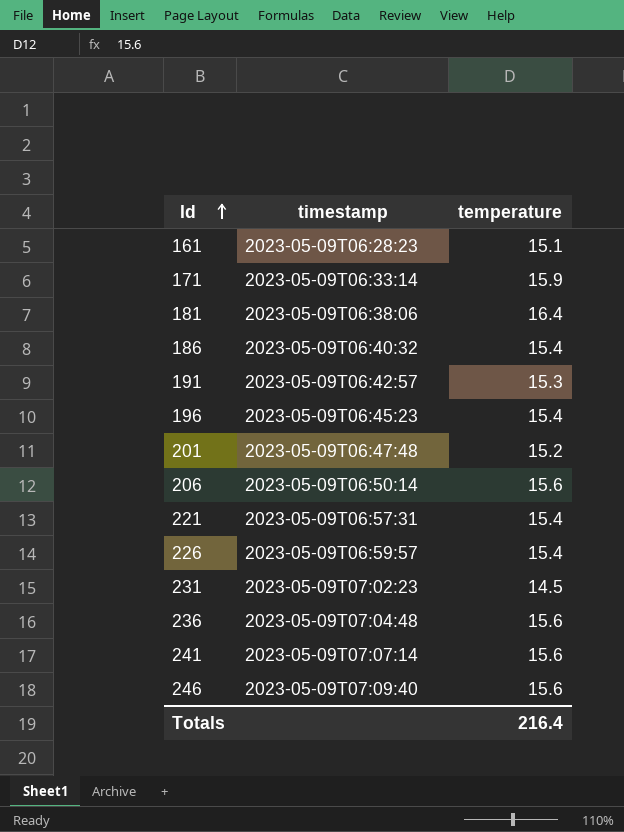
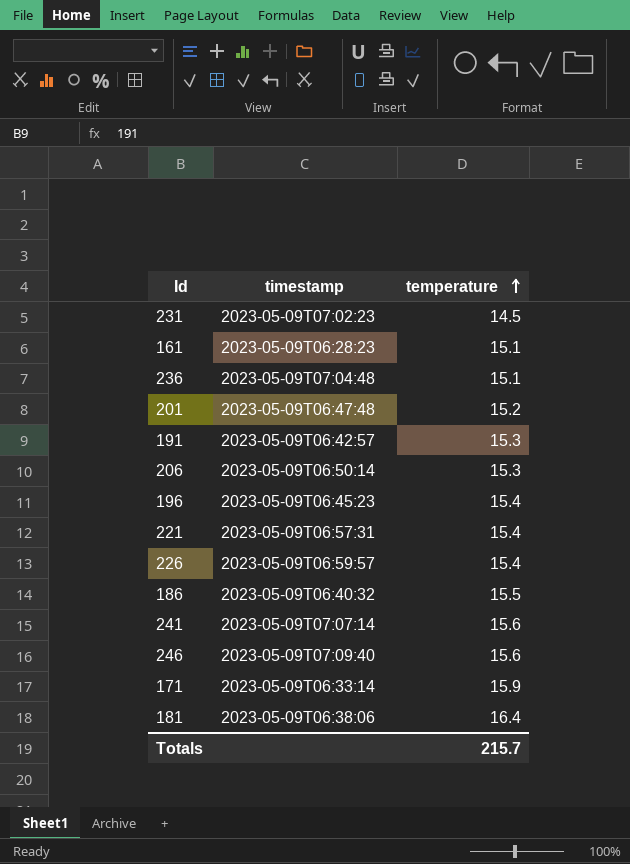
row order: Id ascending -> temperature ascending
236 | temperature: 15.6 -> 15.1
206 | temperature: 15.6 -> 15.3
186 | temperature: 15.4 -> 15.5
Totals | temperature: 216.4 -> 215.7

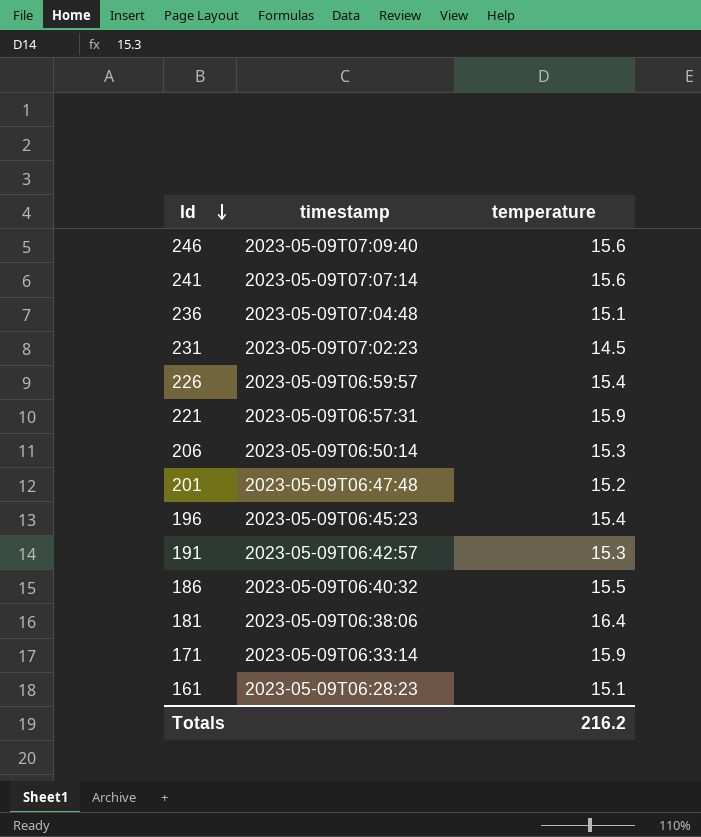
row order: temperature ascending -> Id descending
221 | temperature: 15.4 -> 15.9
Totals | temperature: 215.7 -> 216.2

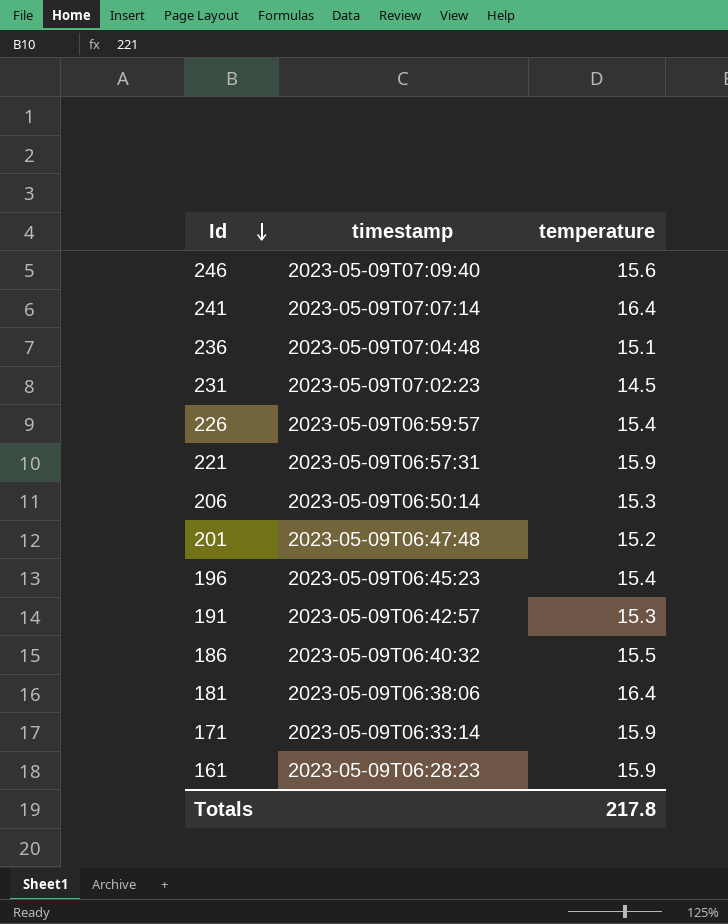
241 | temperature: 15.6 -> 16.4
161 | temperature: 15.1 -> 15.9
Totals | temperature: 216.2 -> 217.8

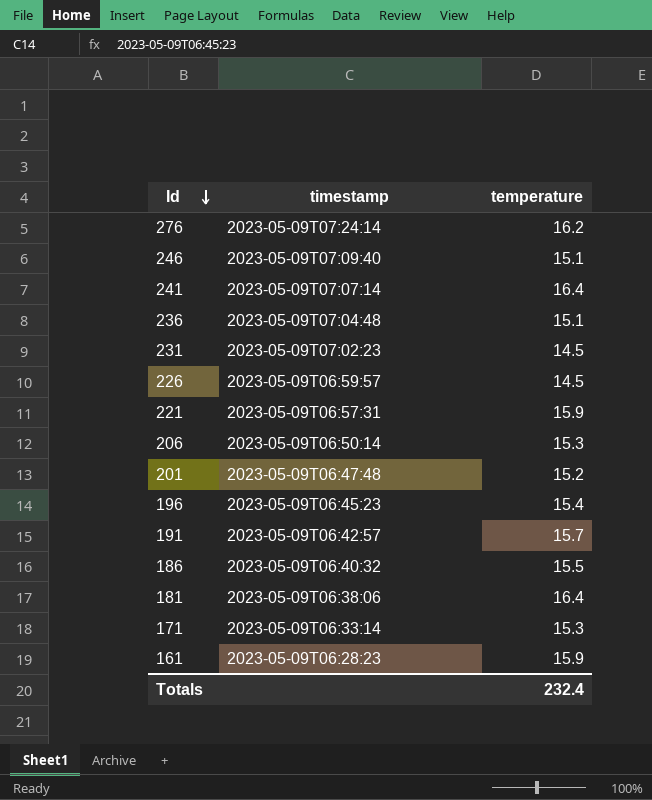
row 276: none -> 2023-05-09T07:24:14 | 16.2
246 | temperature: 15.6 -> 15.1
226 | temperature: 15.4 -> 14.5
191 | temperature: 15.3 -> 15.7
171 | temperature: 15.9 -> 15.3
Totals | temperature: 217.8 -> 232.4

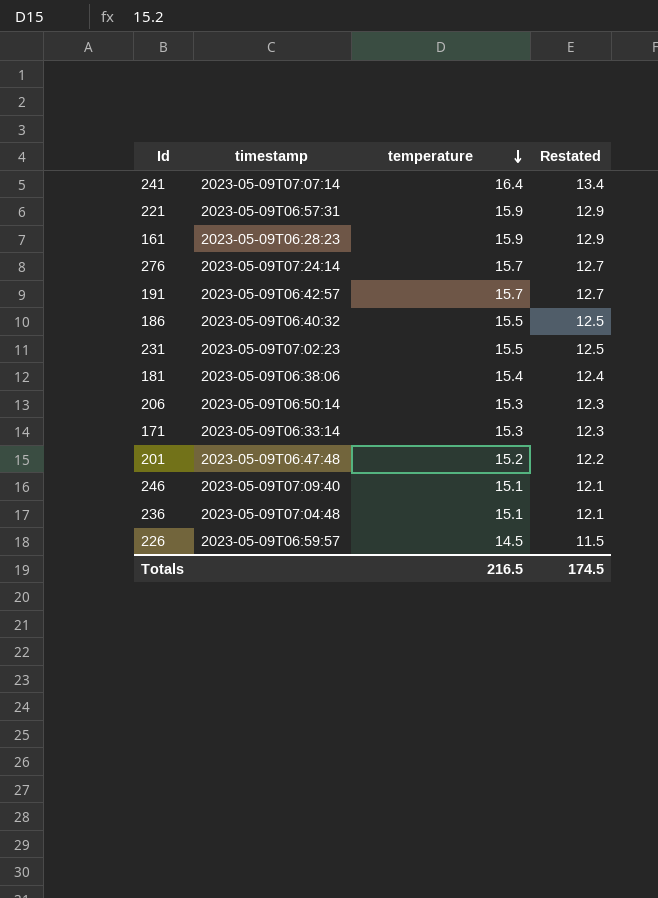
row order: Id descending -> temperature descending
column Restated | formula: none -> [temperature] - 3
row 196: 2023-05-09T06:45:23 | 15.4 -> none
276 | temperature: 16.2 -> 15.7
231 | temperature: 14.5 -> 15.5
181 | temperature: 16.4 -> 15.4
Totals | temperature: 232.4 -> 216.5

